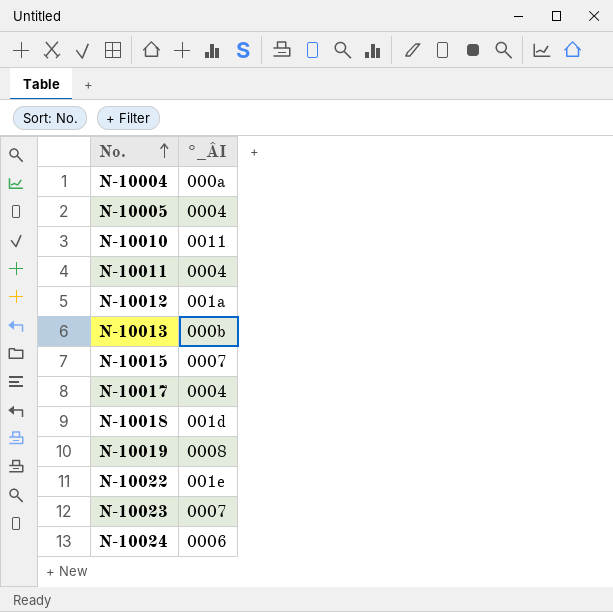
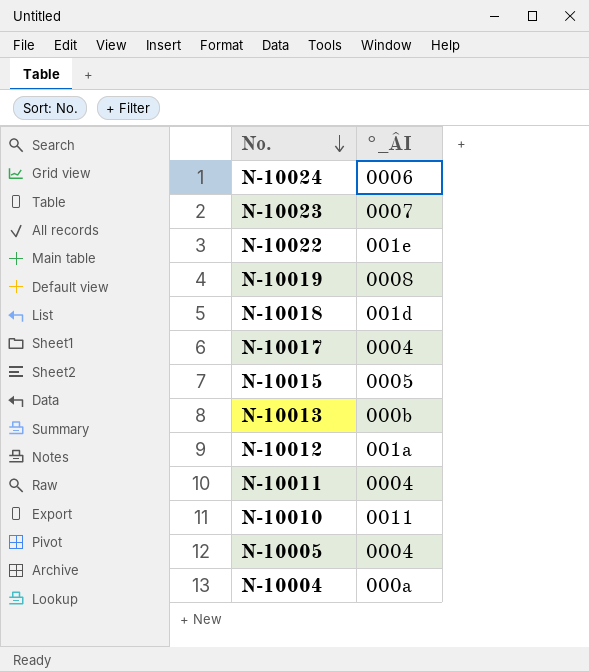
row order: No. ascending -> No. descending
N-10015 | °_ÂI: 0007 -> 0005

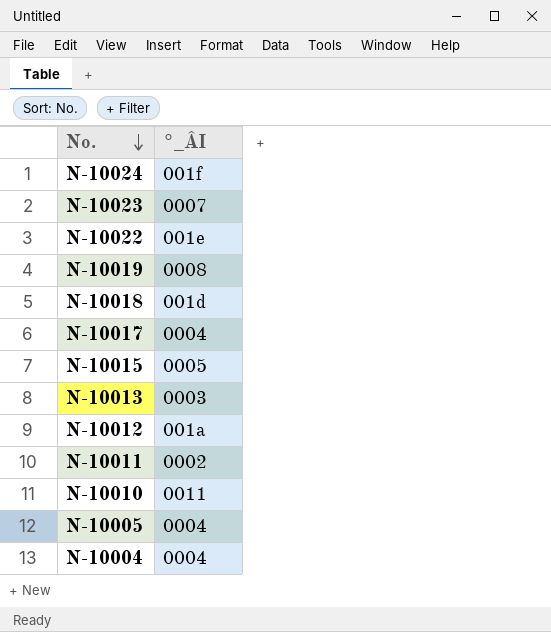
N-10024 | °_ÂI: 0006 -> 001f
N-10013 | °_ÂI: 000b -> 0003
N-10011 | °_ÂI: 0004 -> 0002
N-10004 | °_ÂI: 000a -> 0004

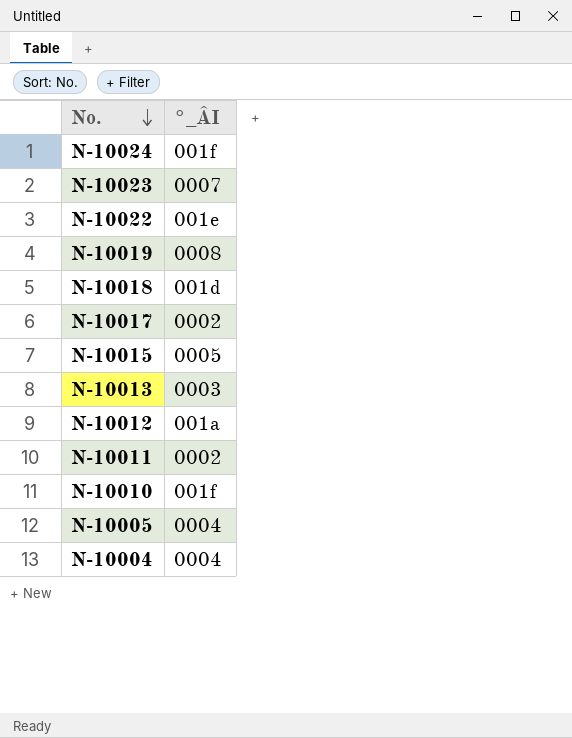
N-10017 | °_ÂI: 0004 -> 0002
N-10010 | °_ÂI: 0011 -> 001f

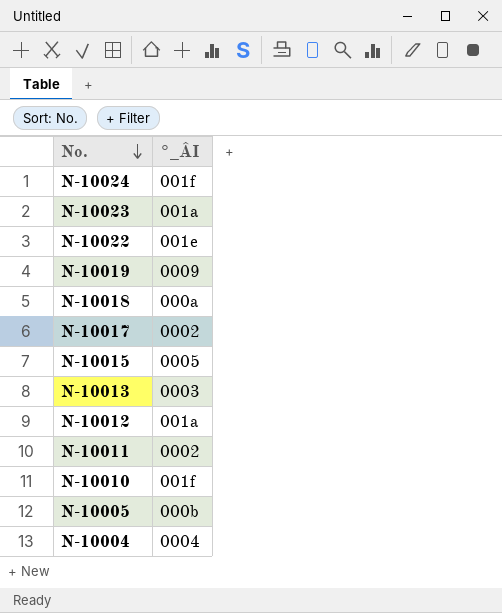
N-10023 | °_ÂI: 0007 -> 001a
N-10019 | °_ÂI: 0008 -> 0009
N-10018 | °_ÂI: 001d -> 000a
N-10005 | °_ÂI: 0004 -> 000b

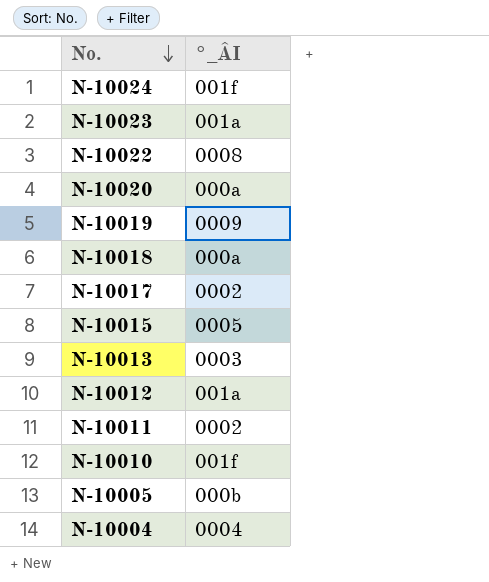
N-10022 | °_ÂI: 001e -> 0008
row N-10020: none -> 000a

